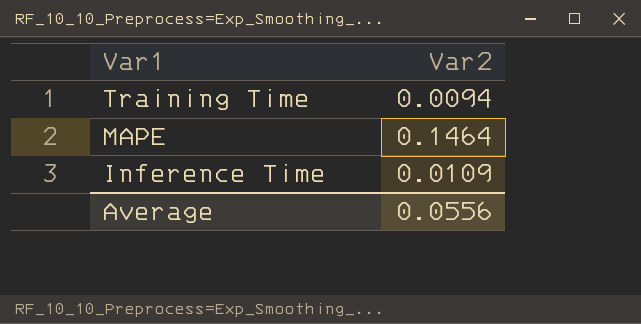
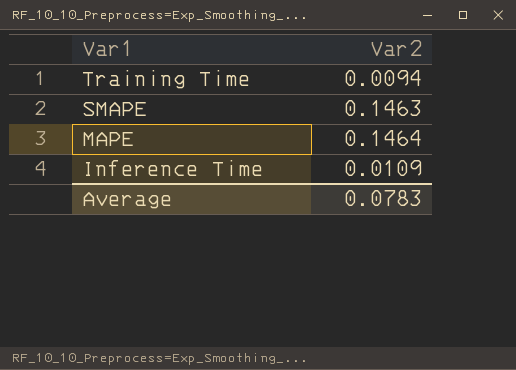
row SMAPE: none -> 0.1463
Average | Var2: 0.0556 -> 0.0783

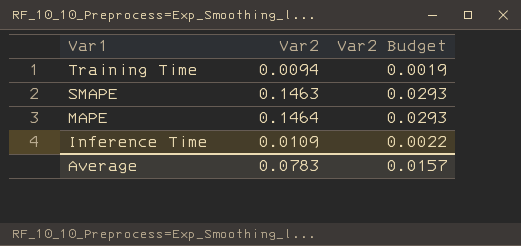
column Var2 Budget | formula: none -> [Var2] * 0.2

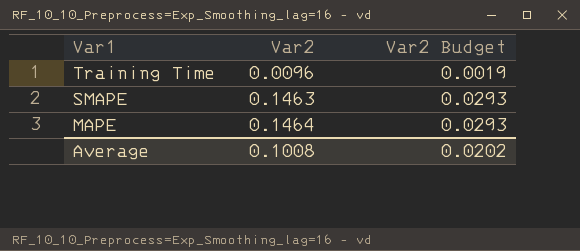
row Inference Time: 0.0109 | 0.0022 -> none
Training Time | Var2: 0.0094 -> 0.0096
Average | Var2: 0.0783 -> 0.1008
Average | Var2 Budget: 0.0157 -> 0.0202

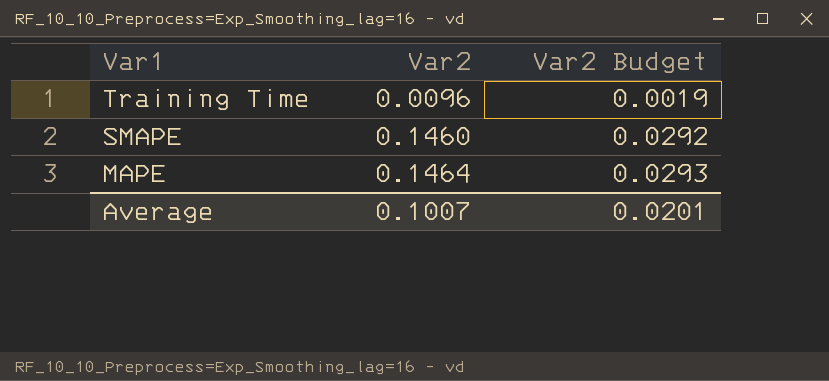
SMAPE | Var2: 0.1463 -> 0.1460
SMAPE | Var2 Budget: 0.0293 -> 0.0292
Average | Var2: 0.1008 -> 0.1007
Average | Var2 Budget: 0.0202 -> 0.0201

